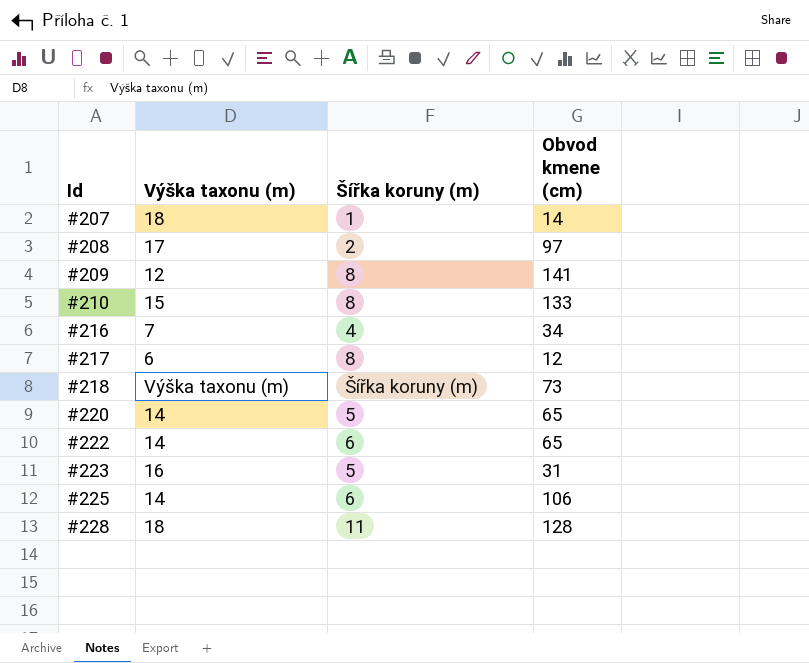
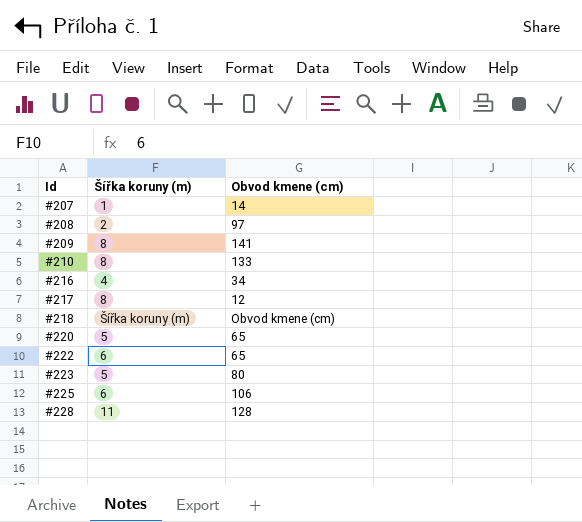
column Výška taxonu (m) | position: 2 -> none
#218 | Obvod kmene (cm): 73 -> Obvod kmene (cm)
#223 | Obvod kmene (cm): 31 -> 80

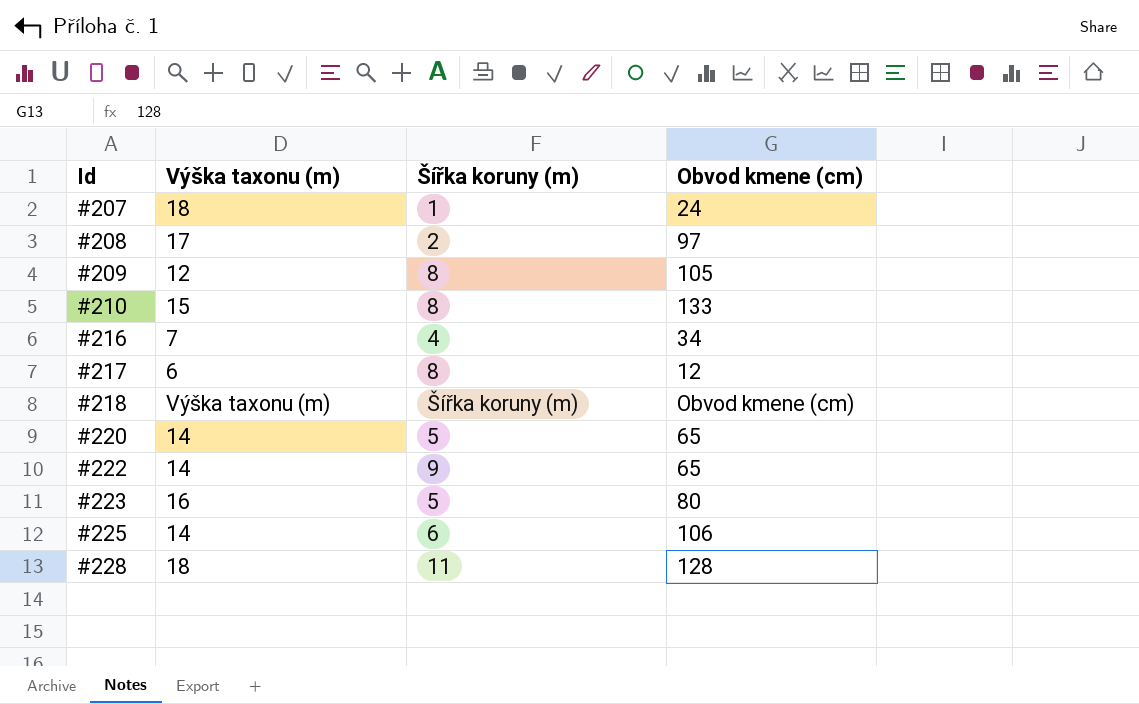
column Výška taxonu (m) | position: none -> 2
#207 | Obvod kmene (cm): 14 -> 24
#209 | Obvod kmene (cm): 141 -> 105
#222 | Šířka koruny (m): 6 -> 9

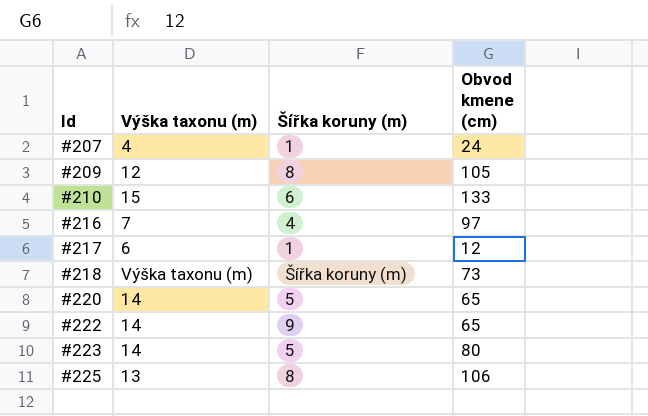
row #208: 17 | 2 | 97 -> none
row #228: 18 | 11 | 128 -> none
#207 | Výška taxonu (m): 18 -> 4
#210 | Šířka koruny (m): 8 -> 6
#216 | Obvod kmene (cm): 34 -> 97
#217 | Šířka koruny (m): 8 -> 1
#218 | Obvod kmene (cm): Obvod kmene (cm) -> 73
#223 | Výška taxonu (m): 16 -> 14
#225 | Výška taxonu (m): 14 -> 13
#225 | Šířka koruny (m): 6 -> 8

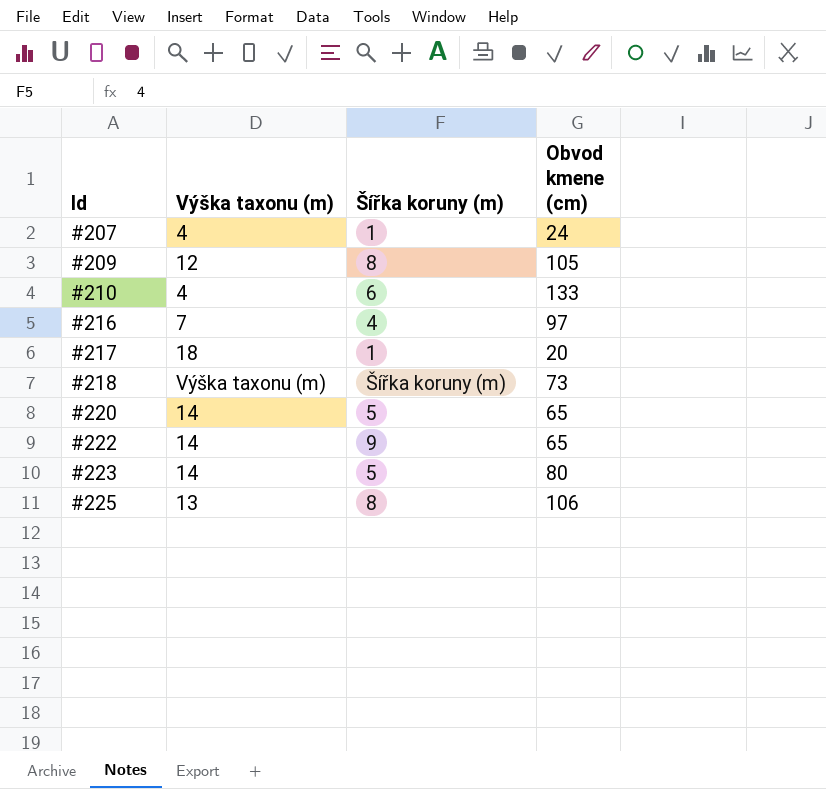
#210 | Výška taxonu (m): 15 -> 4
#217 | Výška taxonu (m): 6 -> 18
#217 | Obvod kmene (cm): 12 -> 20

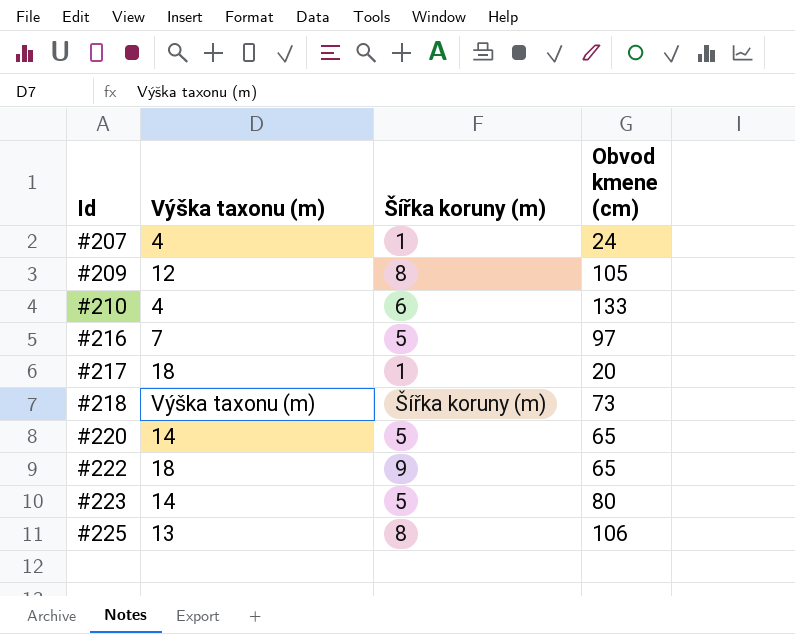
#216 | Šířka koruny (m): 4 -> 5
#222 | Výška taxonu (m): 14 -> 18

